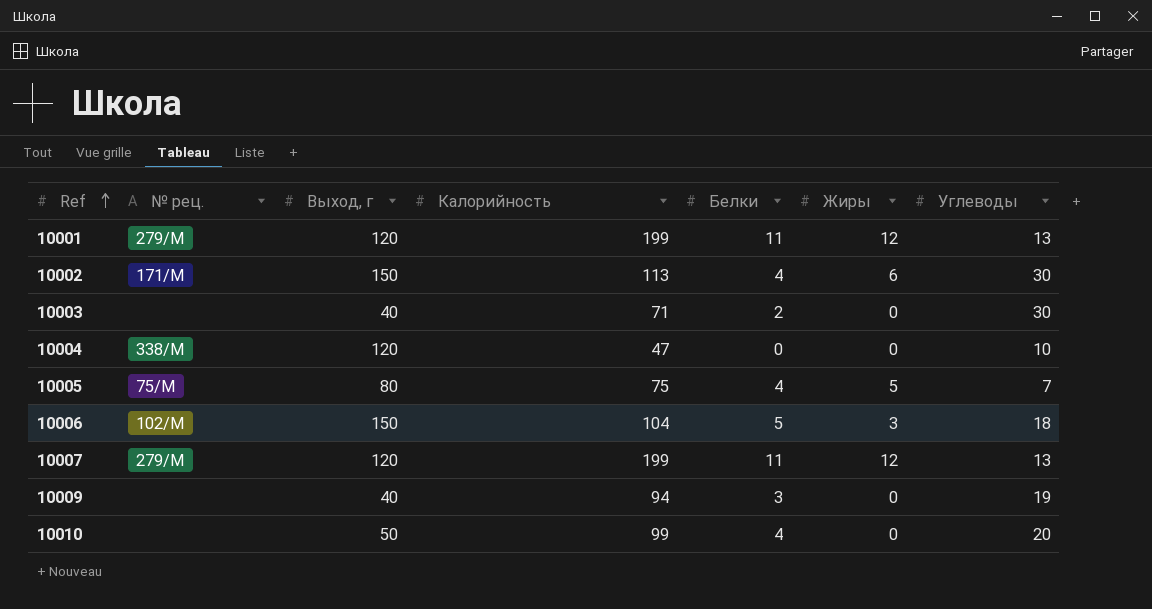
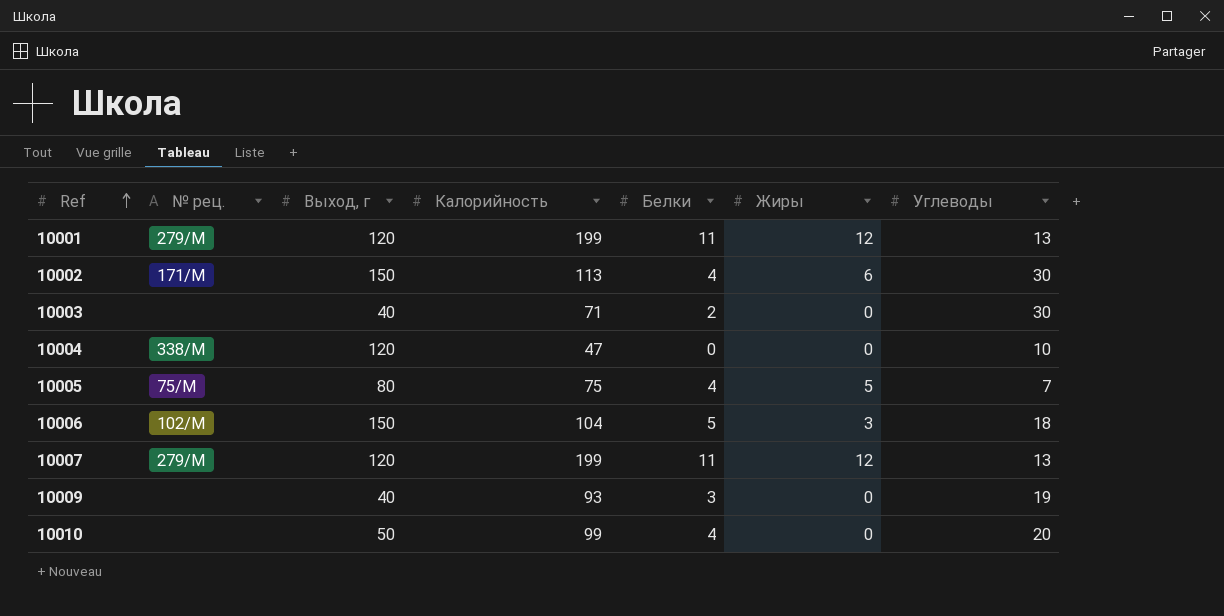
10009 | Калорийность: 94 -> 93

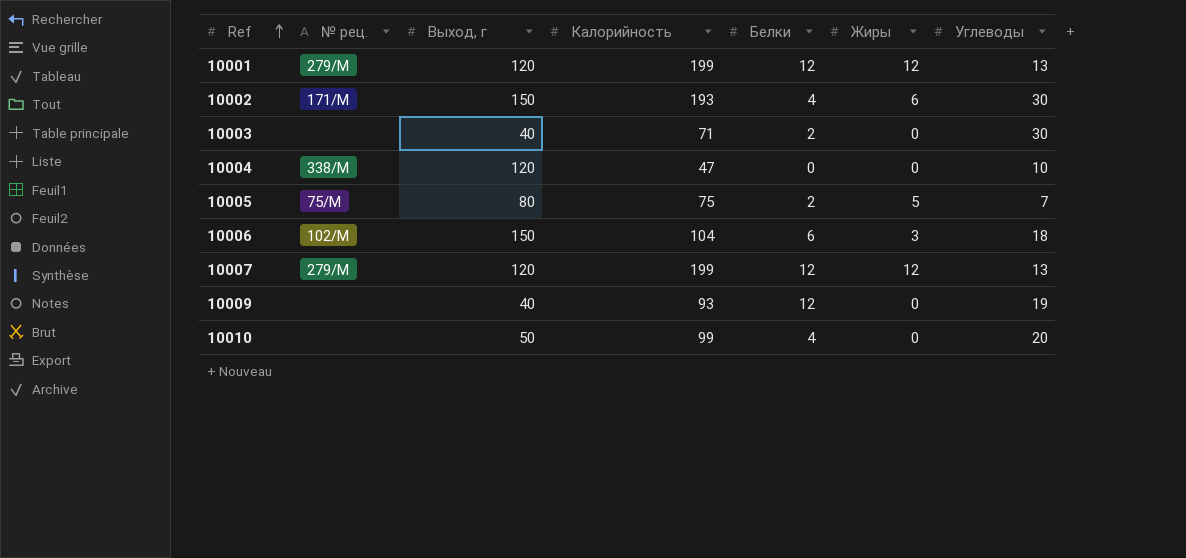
10001 | Белки: 11 -> 12
10002 | Калорийность: 113 -> 193
10005 | Белки: 4 -> 2
10006 | Белки: 5 -> 6
10007 | Белки: 11 -> 12
10009 | Белки: 3 -> 12

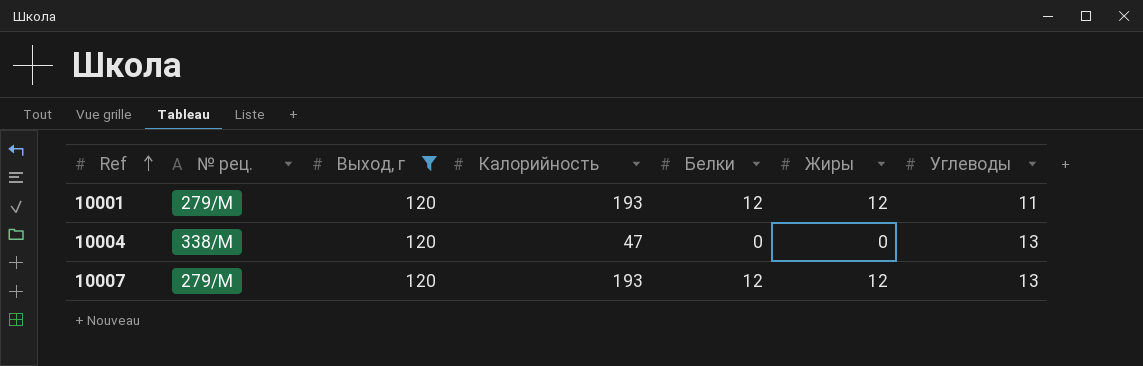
filter: none -> Выход, г = 120
10001 | Калорийность: 199 -> 193
10001 | Углеводы: 13 -> 11
10004 | Углеводы: 10 -> 13
10007 | Калорийность: 199 -> 193

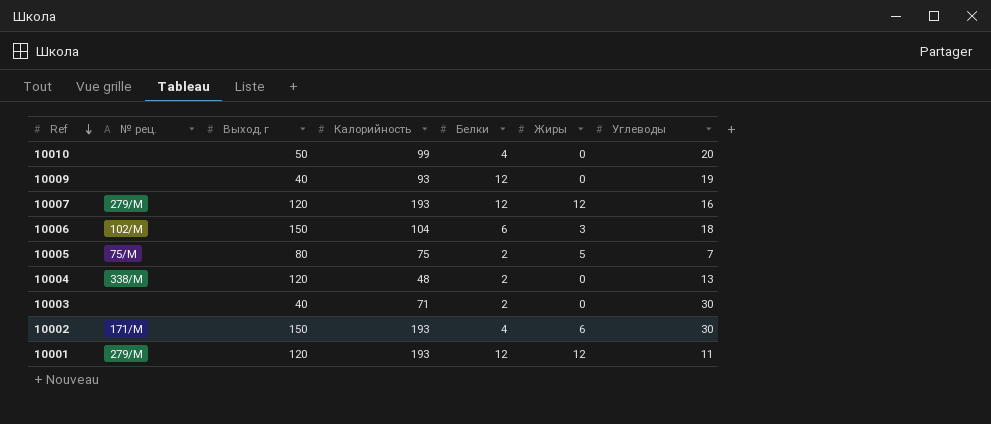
filter: Выход, г = 120 -> none
row order: Ref ascending -> Ref descending
10007 | Углеводы: 13 -> 16
10004 | Калорийность: 47 -> 48
10004 | Белки: 0 -> 2

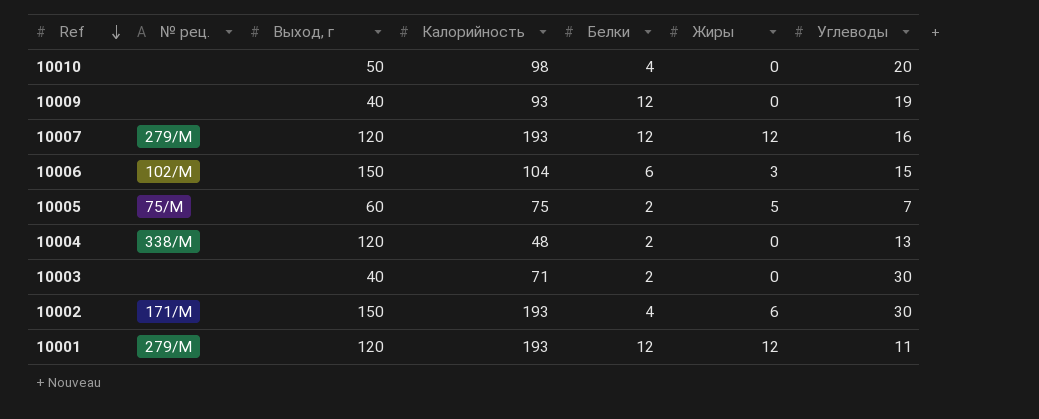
10010 | Калорийность: 99 -> 98
10006 | Углеводы: 18 -> 15
10005 | Выход, г: 80 -> 60

